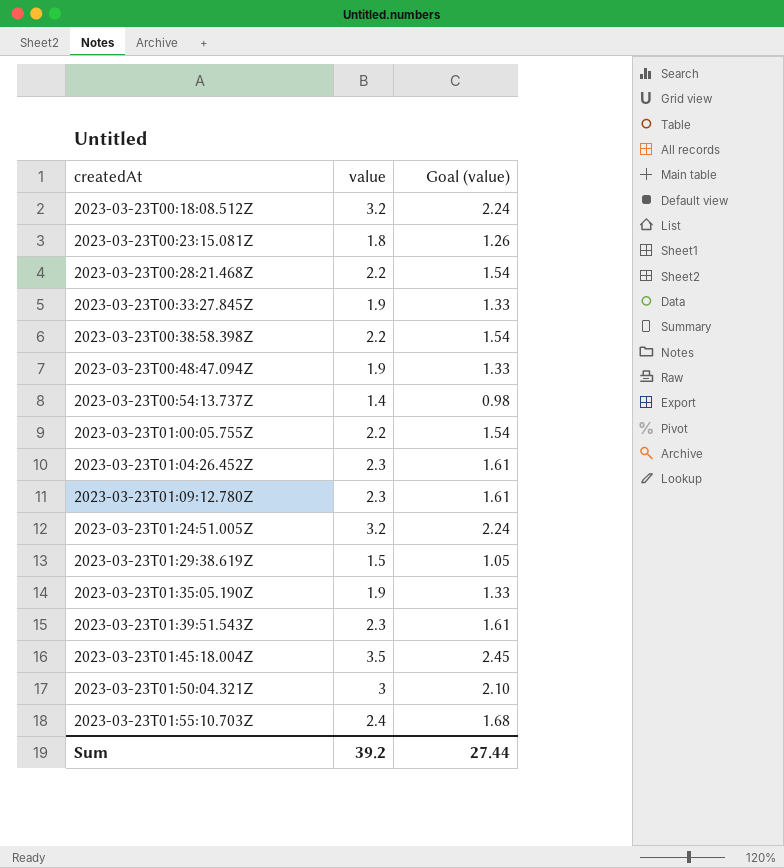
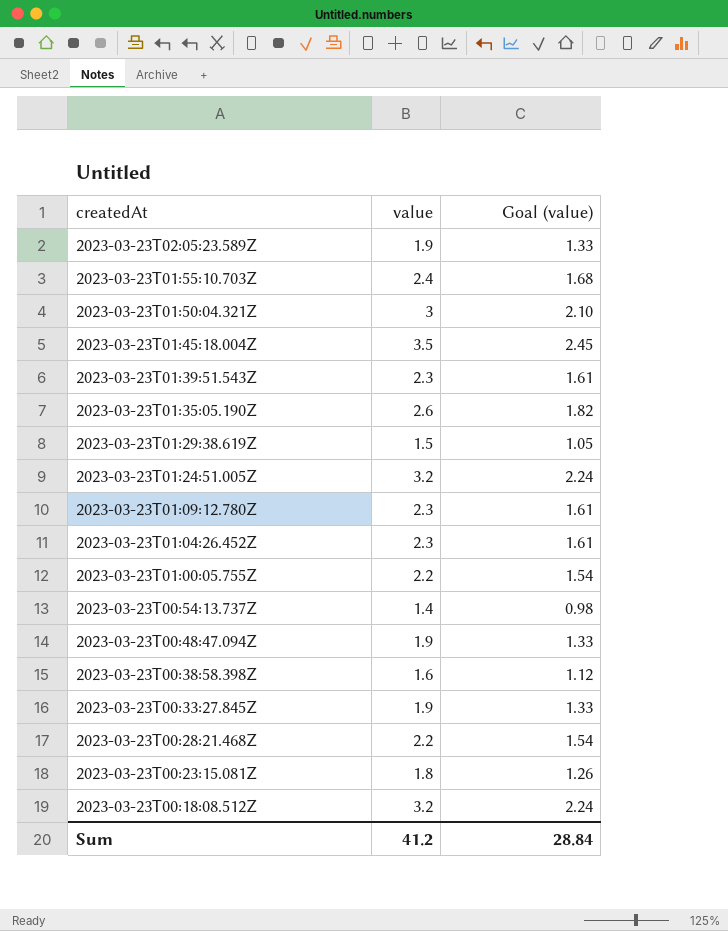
row order: createdAt ascending -> createdAt descending
row 2023-03-23T02:05:23.589Z: none -> 1.9 | 1.33
2023-03-23T01:35:05.190Z | value: 1.9 -> 2.6
2023-03-23T01:35:05.190Z | Goal (value): 1.33 -> 1.82
2023-03-23T00:38:58.398Z | value: 2.2 -> 1.6
2023-03-23T00:38:58.398Z | Goal (value): 1.54 -> 1.12
Sum | value: 39.2 -> 41.2
Sum | Goal (value): 27.44 -> 28.84

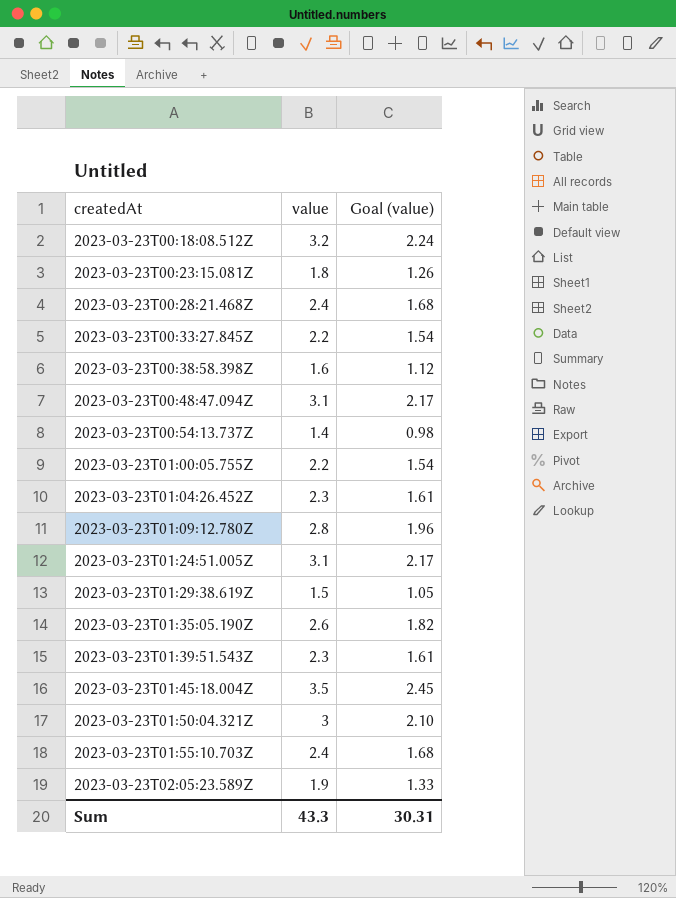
row order: createdAt descending -> createdAt ascending
2023-03-23T00:28:21.468Z | value: 2.2 -> 2.4
2023-03-23T00:28:21.468Z | Goal (value): 1.54 -> 1.68
2023-03-23T00:33:27.845Z | value: 1.9 -> 2.2
2023-03-23T00:33:27.845Z | Goal (value): 1.33 -> 1.54
2023-03-23T00:48:47.094Z | value: 1.9 -> 3.1
2023-03-23T00:48:47.094Z | Goal (value): 1.33 -> 2.17
2023-03-23T01:09:12.780Z | value: 2.3 -> 2.8
2023-03-23T01:09:12.780Z | Goal (value): 1.61 -> 1.96
2023-03-23T01:24:51.005Z | value: 3.2 -> 3.1
2023-03-23T01:24:51.005Z | Goal (value): 2.24 -> 2.17
Sum | value: 41.2 -> 43.3
Sum | Goal (value): 28.84 -> 30.31

